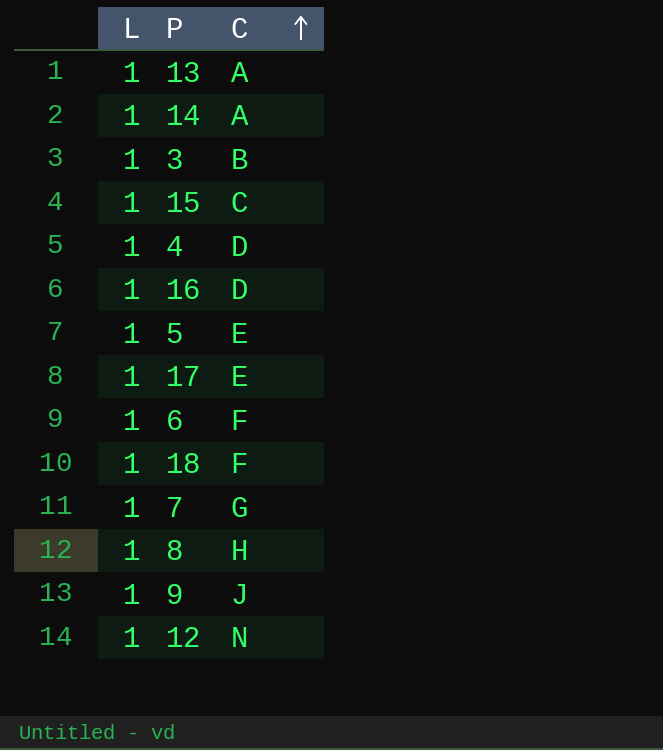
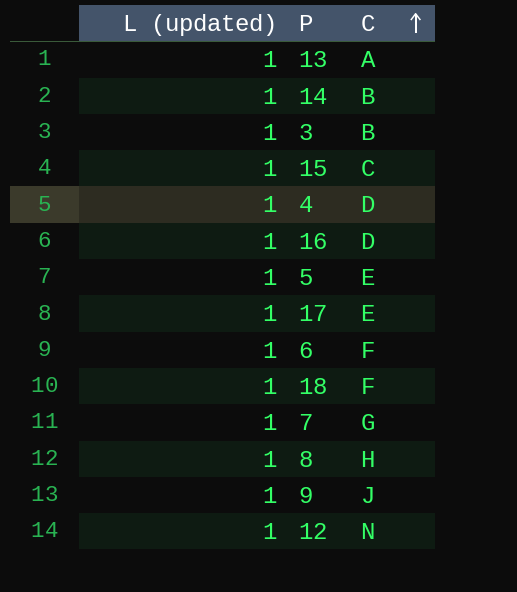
column name: L -> L (updated)
14 | C: A -> B

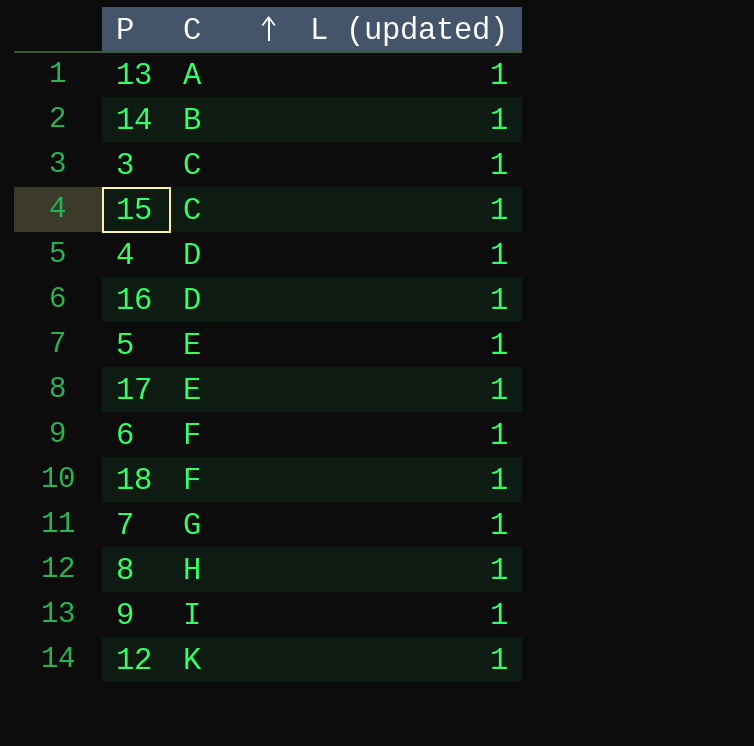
column L (updated) | position: 1 -> 3
3 | C: B -> C
9 | C: J -> I
12 | C: N -> K

